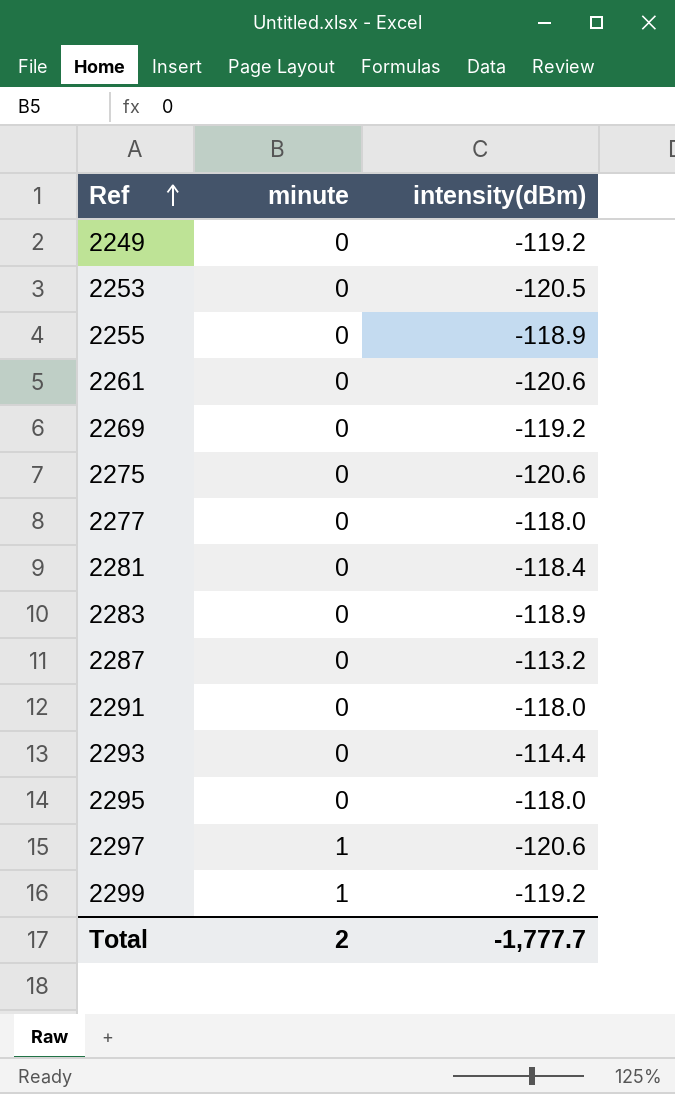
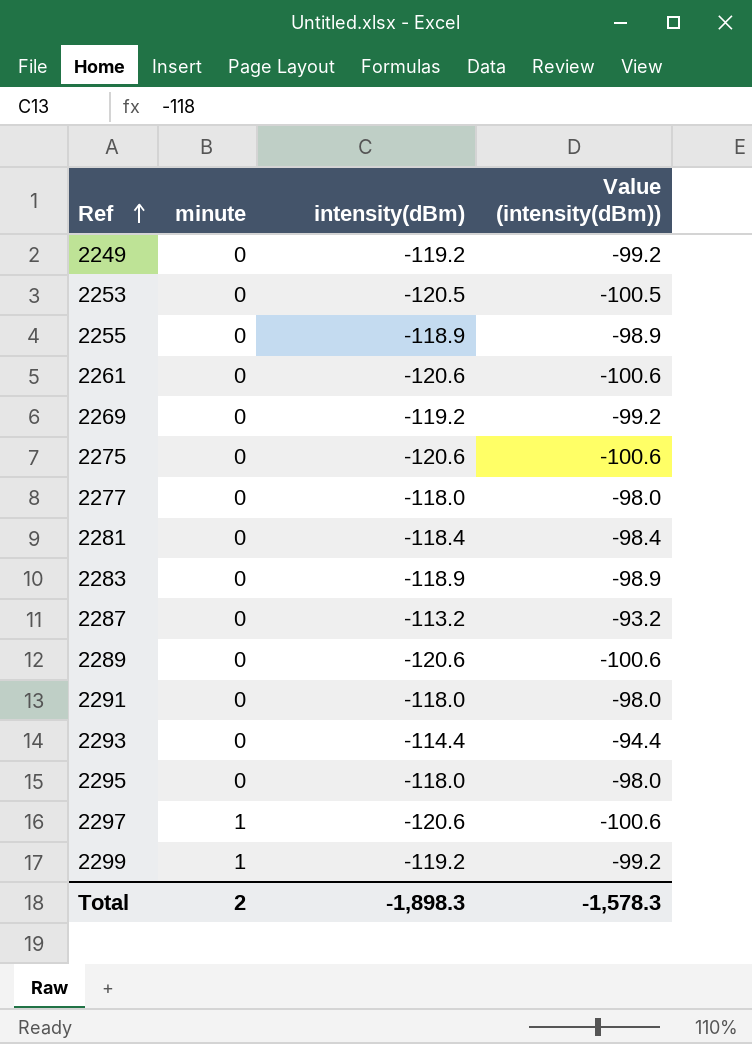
column Value (intensity(dBm)) | formula: none -> [intensity(dBm)] + 20
row 2289: none -> 0 | -120.6 | -100.6
Total | intensity(dBm): -1,777.7 -> -1,898.3

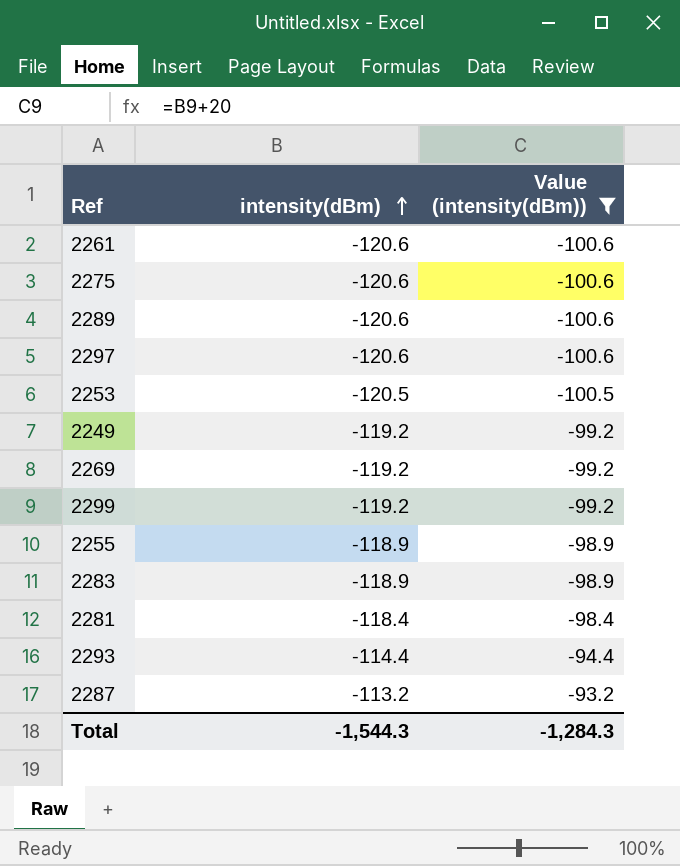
filter: none -> Value (intensity(dBm)) != -98.0
row order: Ref ascending -> intensity(dBm) ascending
column minute | position: 2 -> none
Total | intensity(dBm): -1,898.3 -> -1,544.3
Total | Value (intensity(dBm)): -1,578.3 -> -1,284.3

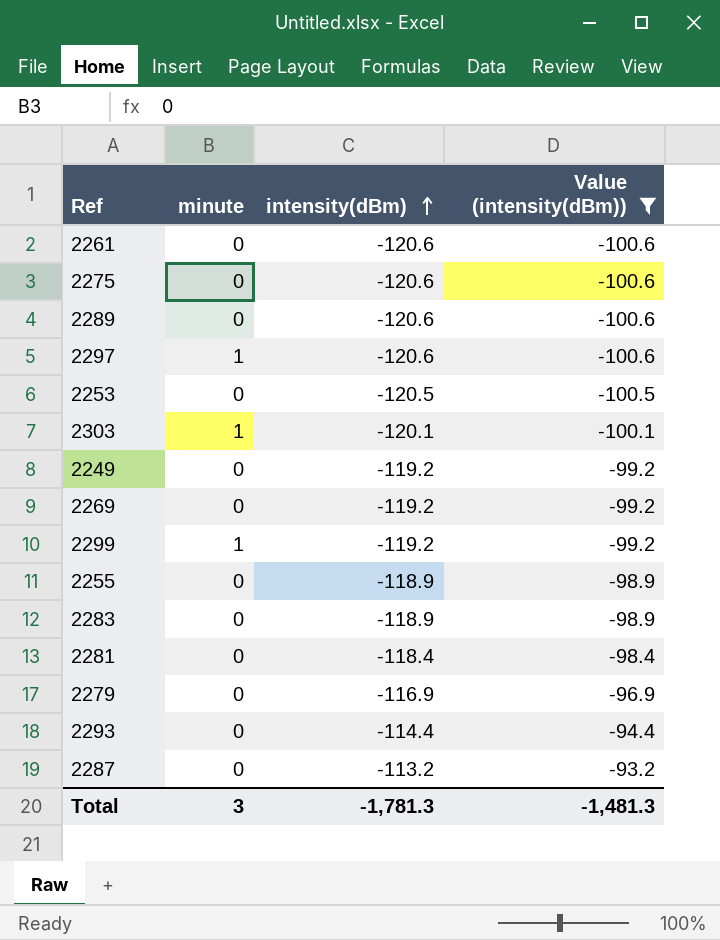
column minute | position: none -> 2
row 2303: none -> 1 | -120.1 | -100.1
row 2279: none -> 0 | -116.9 | -96.9
Total | intensity(dBm): -1,544.3 -> -1,781.3
Total | Value (intensity(dBm)): -1,284.3 -> -1,481.3

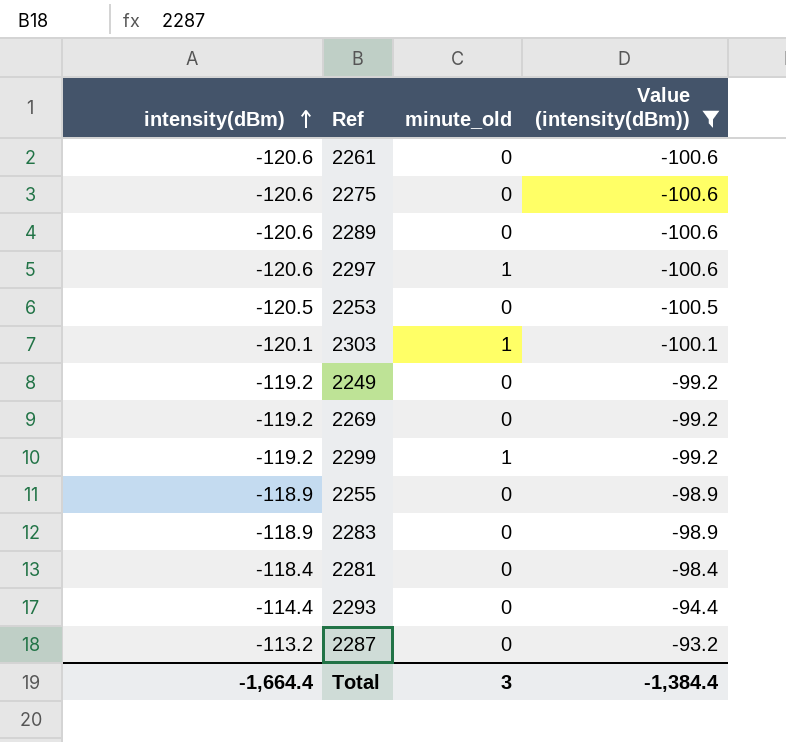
column intensity(dBm) | position: 3 -> 1
column name: minute -> minute_old
row 2279: 0 | -116.9 | -96.9 -> none
Total | intensity(dBm): -1,781.3 -> -1,664.4
Total | Value (intensity(dBm)): -1,481.3 -> -1,384.4

